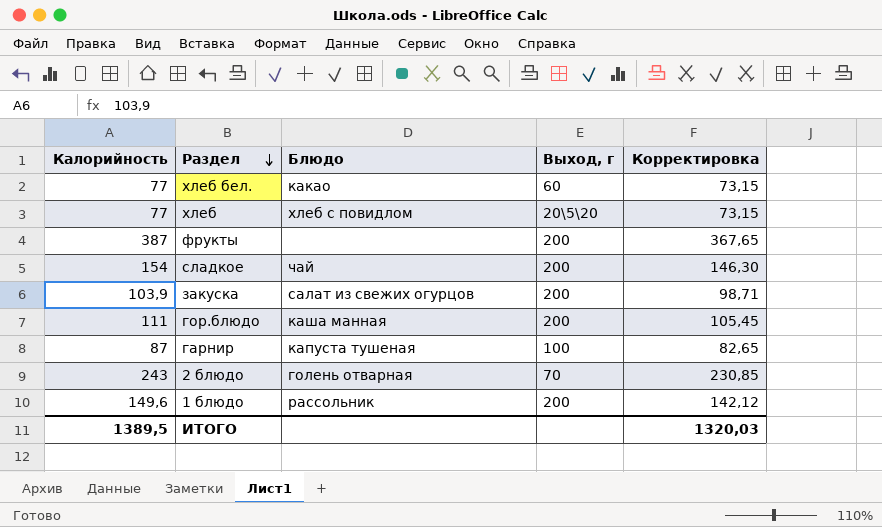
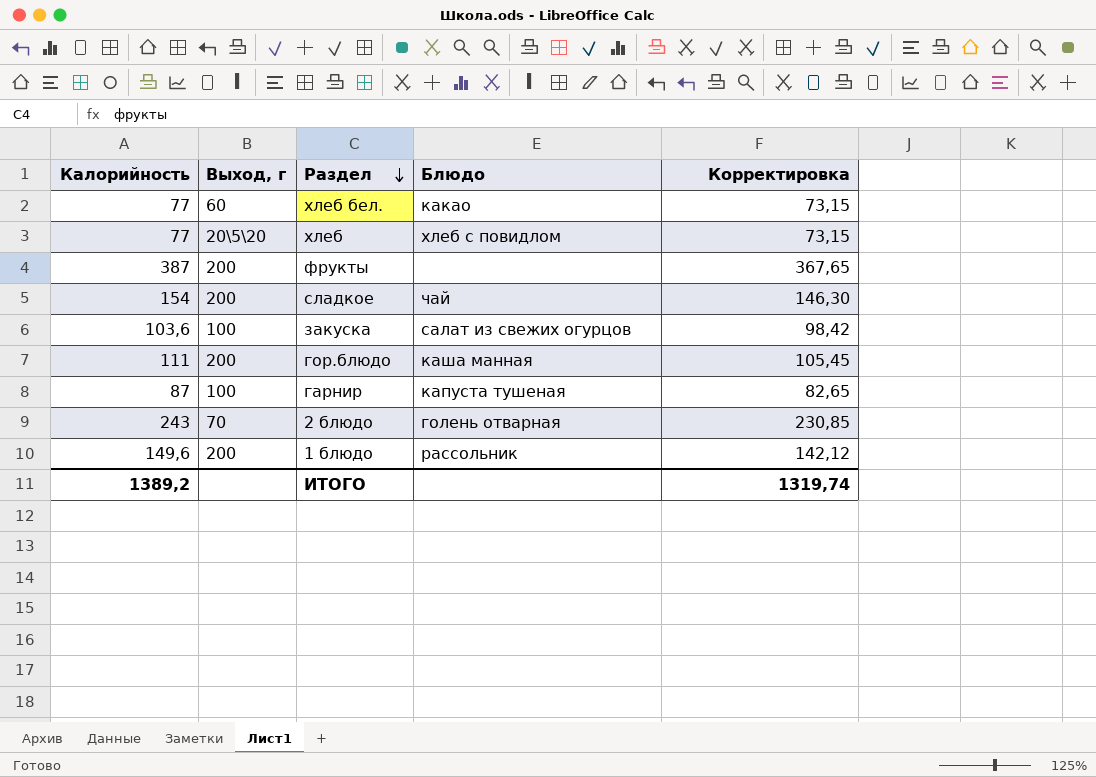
column Выход, г | position: 4 -> 2
закуска | Калорийность: 103,9 -> 103,6
закуска | Выход, г: 200 -> 100
закуска | Корректировка: 98,71 -> 98,42
ИТОГО | Калорийность: 1389,5 -> 1389,2
ИТОГО | Корректировка: 1320,03 -> 1319,74

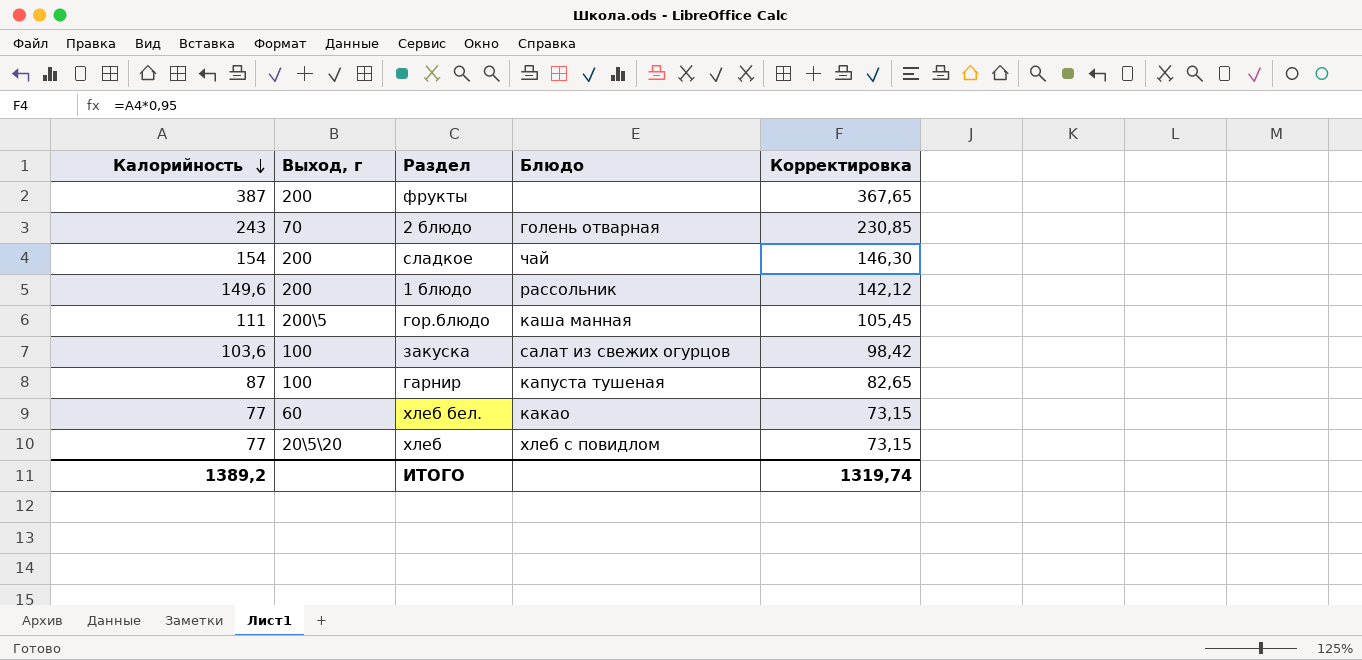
row order: Раздел descending -> Калорийность descending
гор.блюдо | Выход, г: 200 -> 200\5

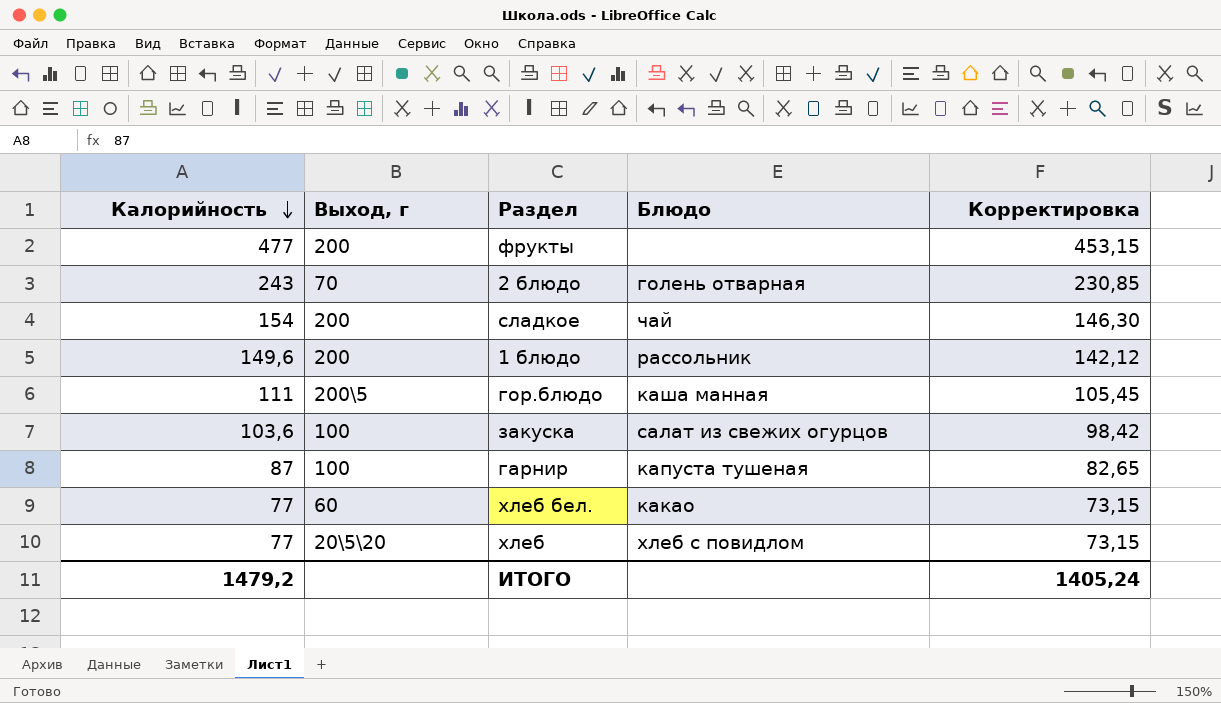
фрукты | Калорийность: 387 -> 477
фрукты | Корректировка: 367,65 -> 453,15
ИТОГО | Калорийность: 1389,2 -> 1479,2
ИТОГО | Корректировка: 1319,74 -> 1405,24

